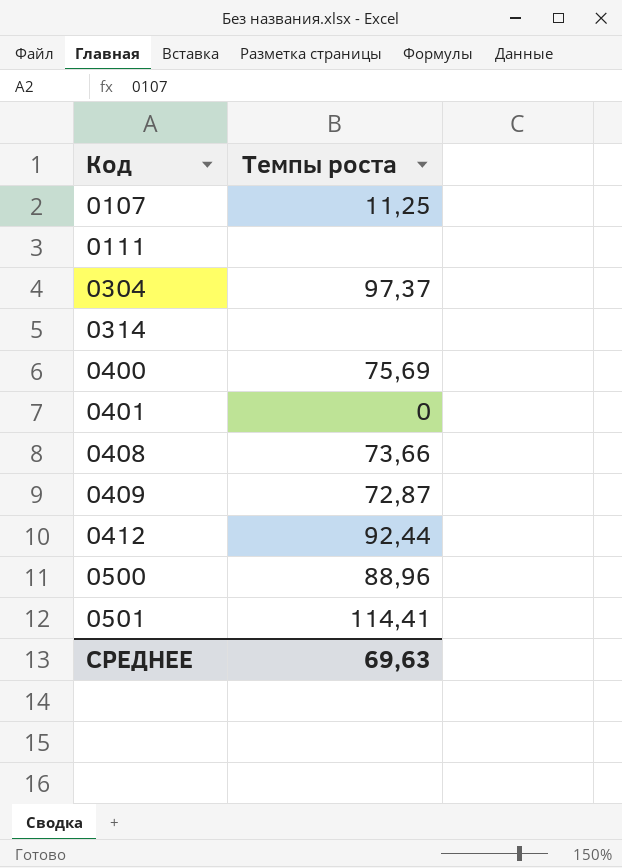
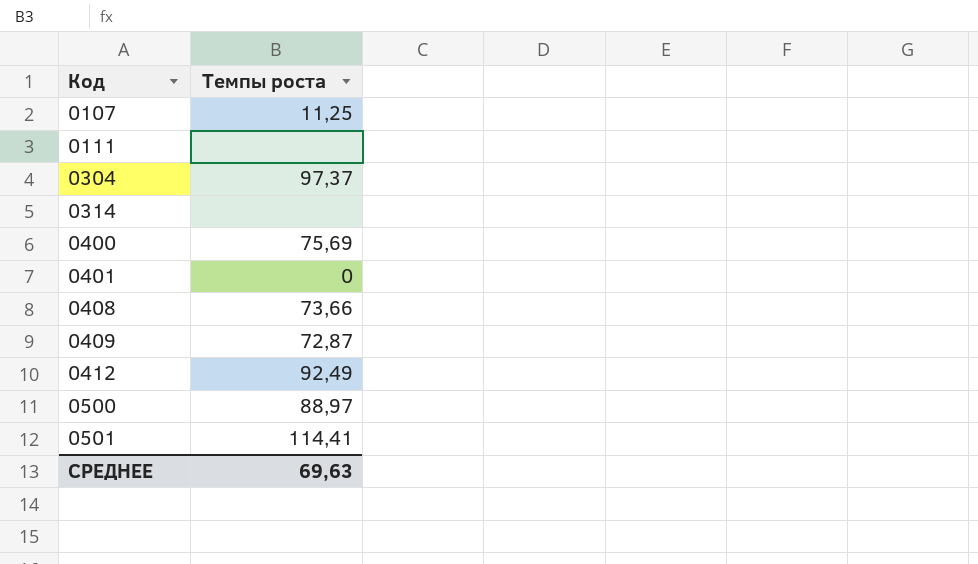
0412 | Темпы роста: 92,44 -> 92,49
0500 | Темпы роста: 88,96 -> 88,97

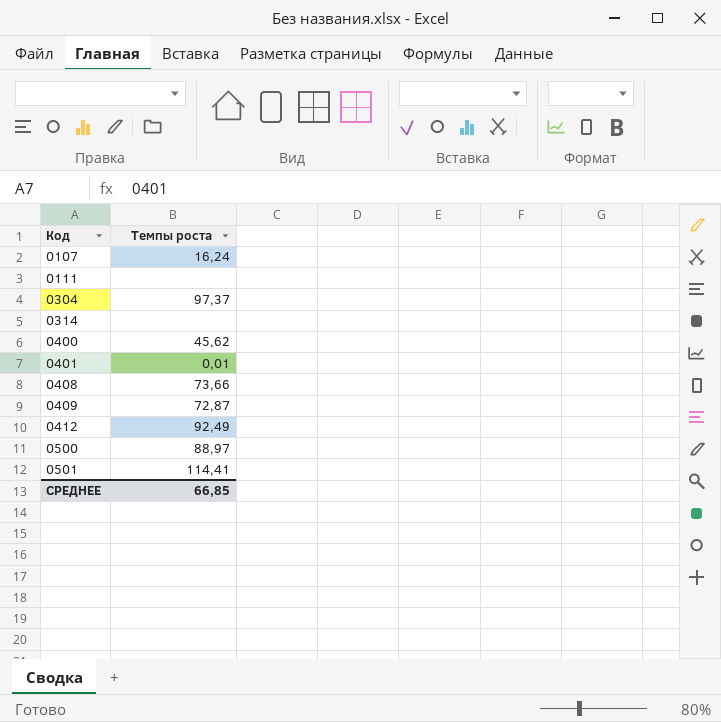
0107 | Темпы роста: 11,25 -> 16,24
0400 | Темпы роста: 75,69 -> 45,62
0401 | Темпы роста: 0 -> 0,01
СРЕДНЕЕ | Темпы роста: 69,63 -> 66,85

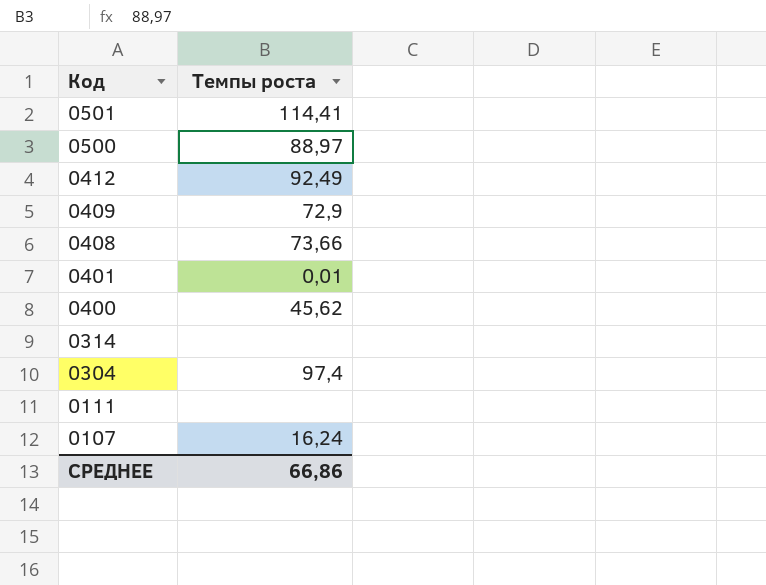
row order: Код ascending -> Код descending
0409 | Темпы роста: 72,87 -> 72,9
0304 | Темпы роста: 97,37 -> 97,4
СРЕДНЕЕ | Темпы роста: 66,85 -> 66,86

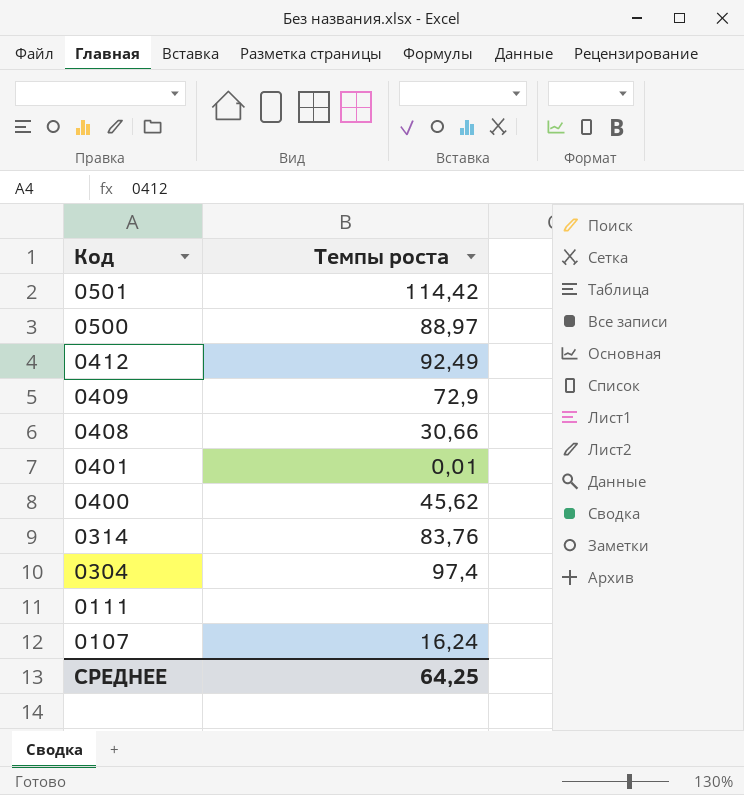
0501 | Темпы роста: 114,41 -> 114,42
0408 | Темпы роста: 73,66 -> 30,66
0314 | Темпы роста: none -> 83,76
СРЕДНЕЕ | Темпы роста: 66,86 -> 64,25

